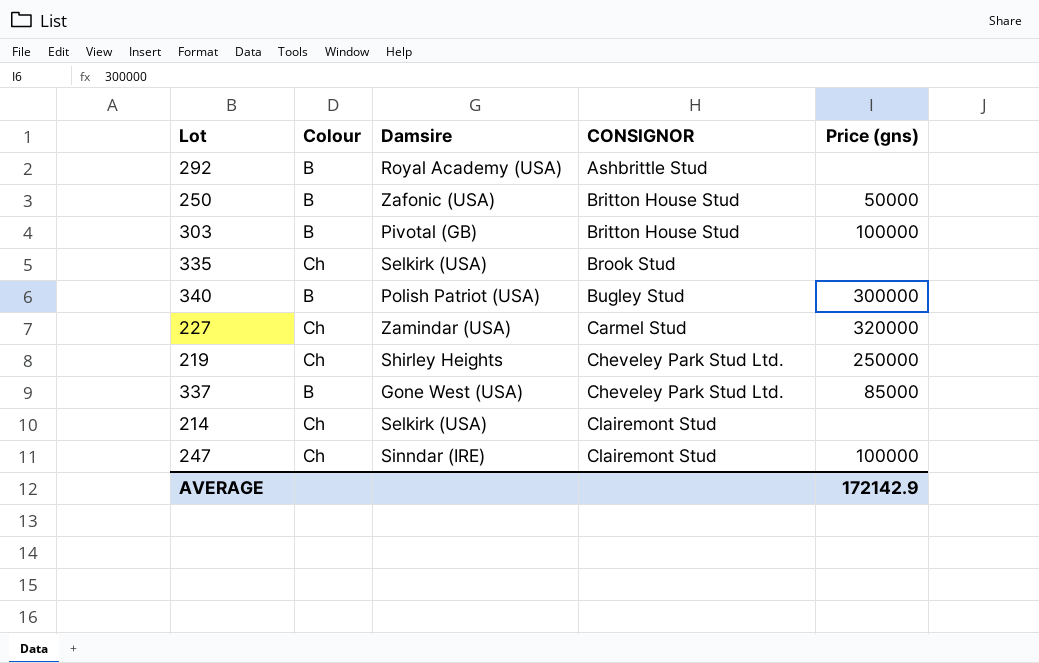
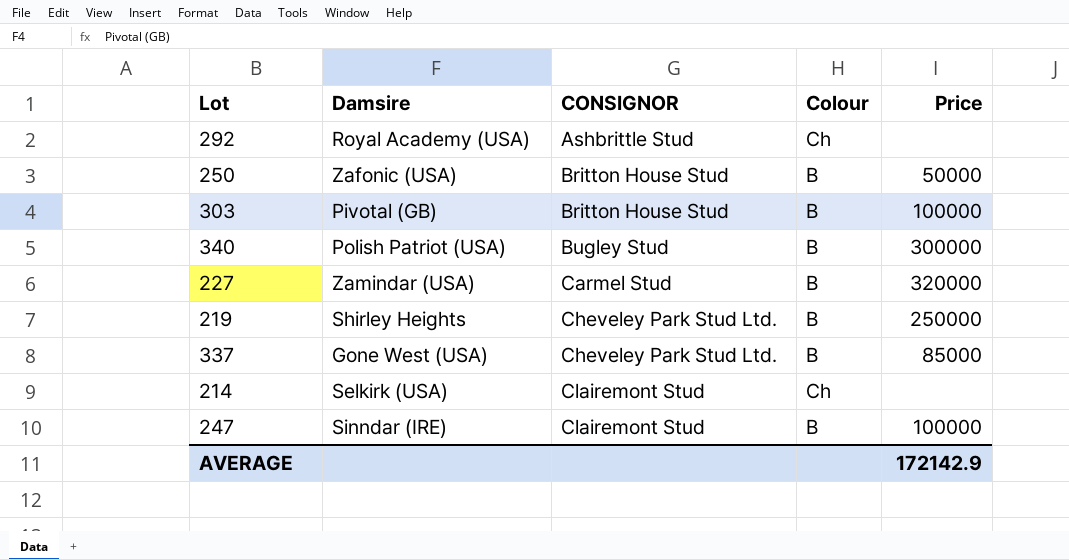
column Colour | position: 2 -> 4
column name: Price (gns) -> Price
row 335: Ch | Selkirk (USA) | Brook Stud | none -> none
292 | Colour: B -> Ch
227 | Colour: Ch -> B
219 | Colour: Ch -> B
247 | Colour: Ch -> B

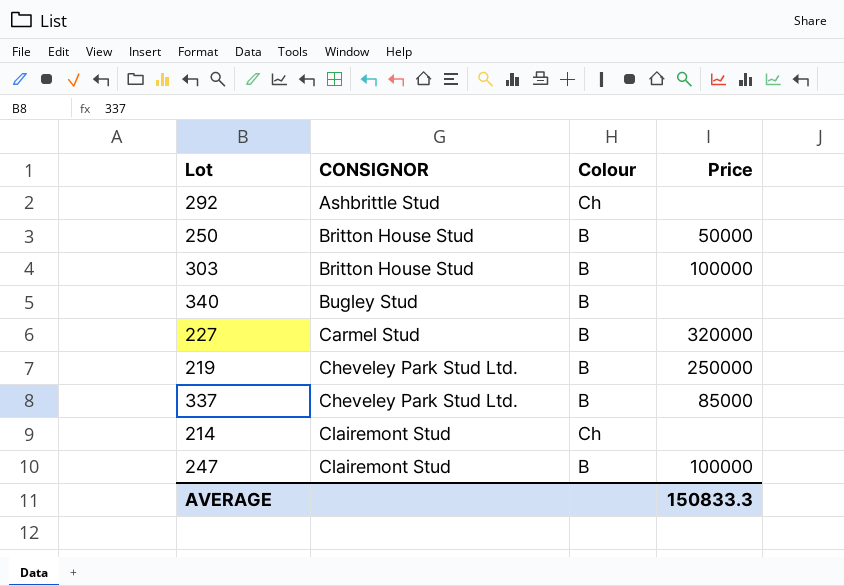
column Damsire | position: 2 -> none
340 | Price: 300000 -> none
AVERAGE | Price: 172142.9 -> 150833.3

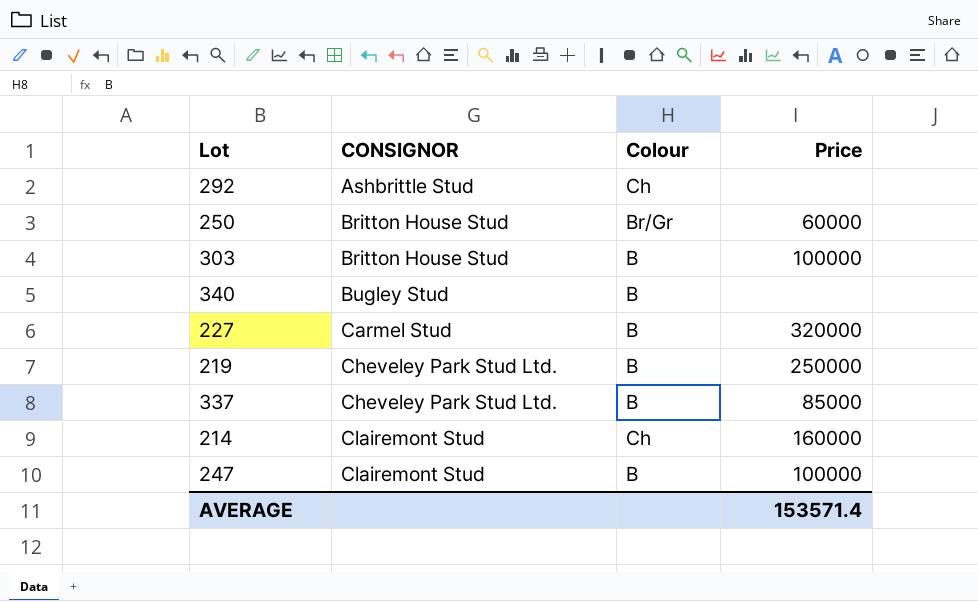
250 | Colour: B -> Br/Gr
250 | Price: 50000 -> 60000
214 | Price: none -> 160000
AVERAGE | Price: 150833.3 -> 153571.4

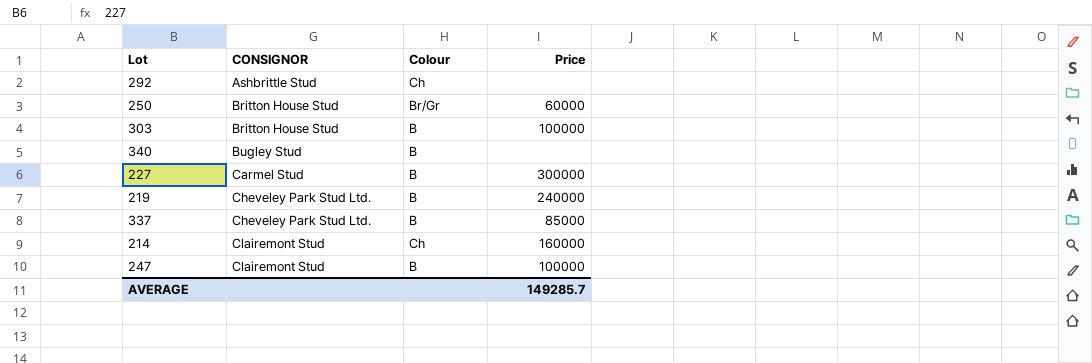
227 | Price: 320000 -> 300000
219 | Price: 250000 -> 240000
AVERAGE | Price: 153571.4 -> 149285.7

